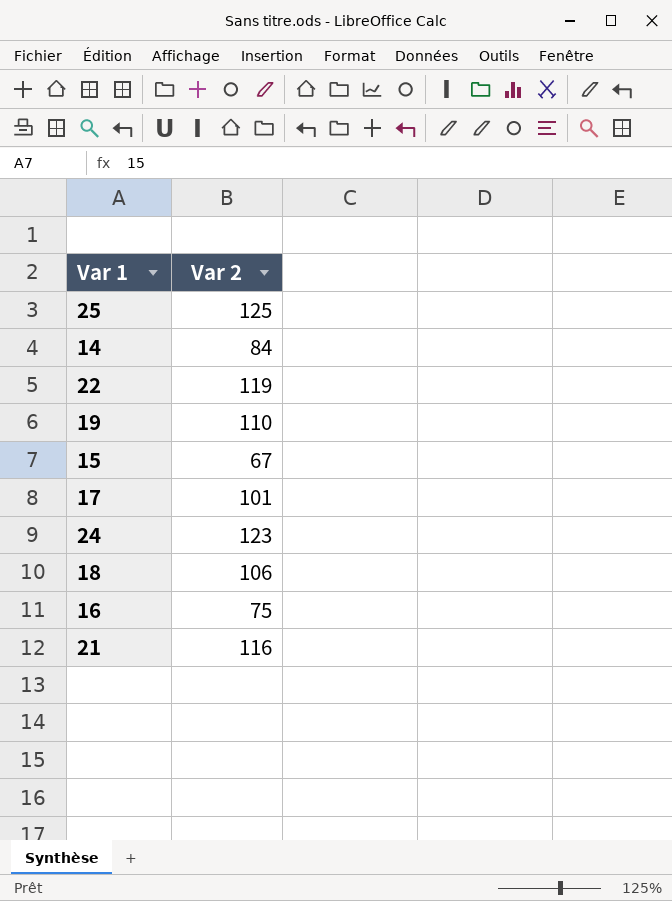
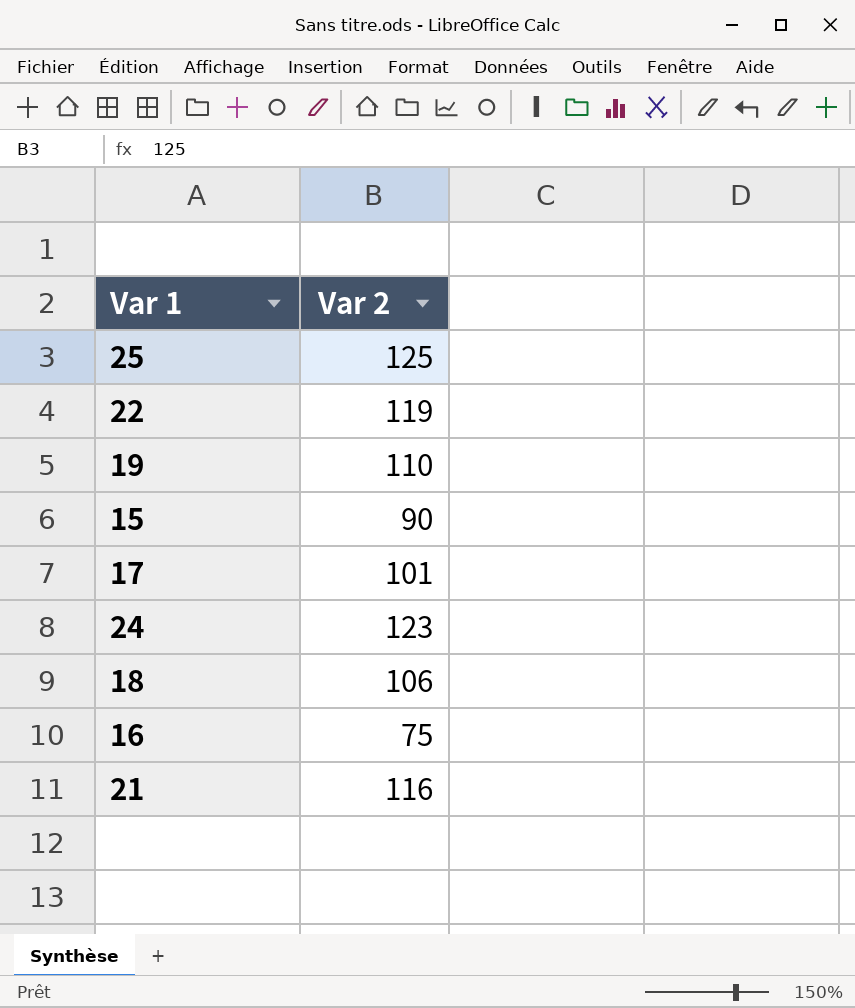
row 14: 84 -> none
15 | Var 2: 67 -> 90

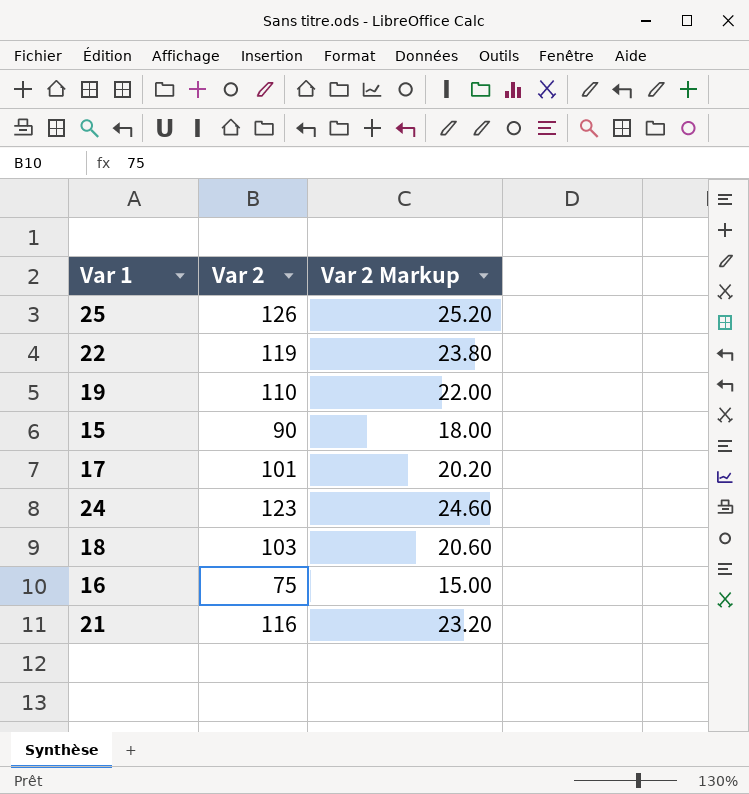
column Var 2 Markup | formula: none -> [Var 2] * 0.2
25 | Var 2: 125 -> 126
18 | Var 2: 106 -> 103

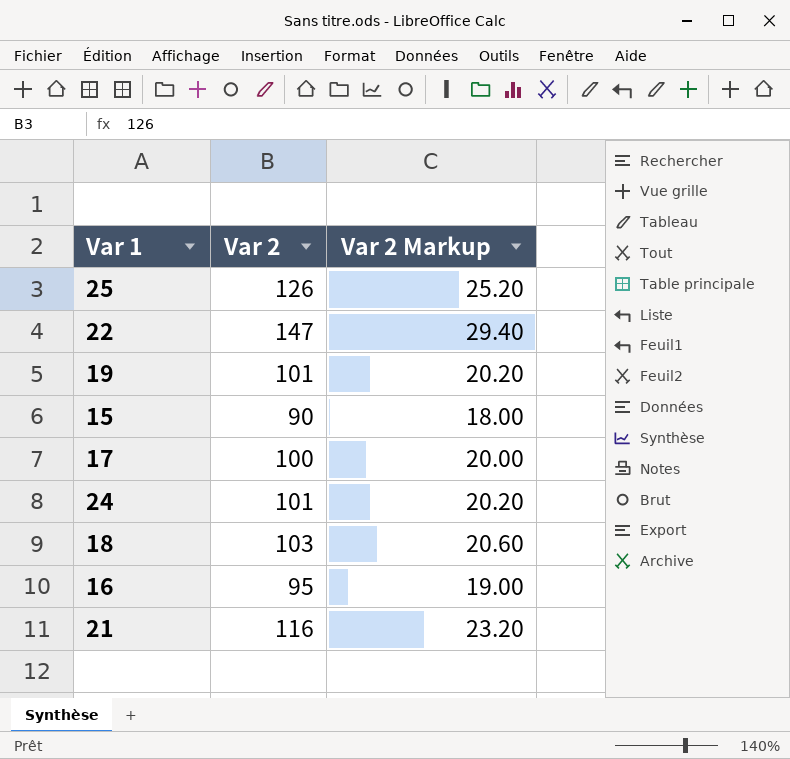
22 | Var 2: 119 -> 147
22 | Var 2 Markup: 23.80 -> 29.40
19 | Var 2: 110 -> 101
19 | Var 2 Markup: 22.00 -> 20.20
17 | Var 2: 101 -> 100
17 | Var 2 Markup: 20.20 -> 20.00
24 | Var 2: 123 -> 101
24 | Var 2 Markup: 24.60 -> 20.20
16 | Var 2: 75 -> 95
16 | Var 2 Markup: 15.00 -> 19.00

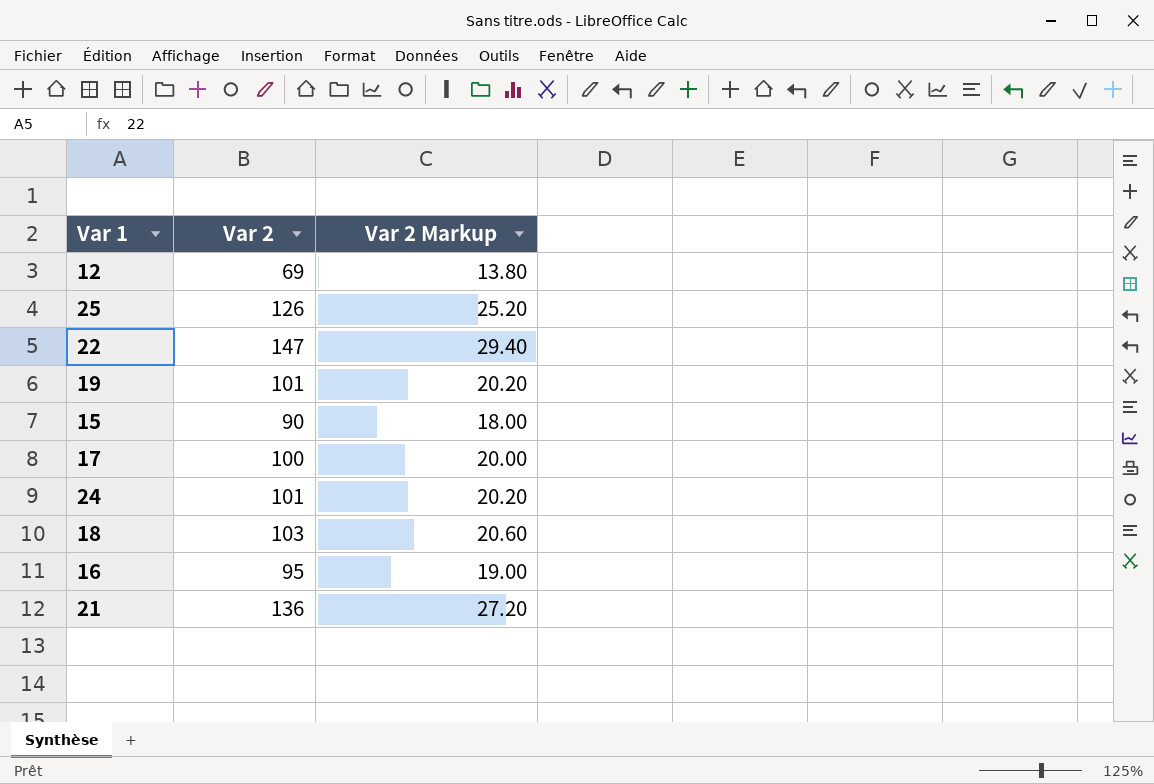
row 12: none -> 69 | 13.80
21 | Var 2: 116 -> 136
21 | Var 2 Markup: 23.20 -> 27.20

